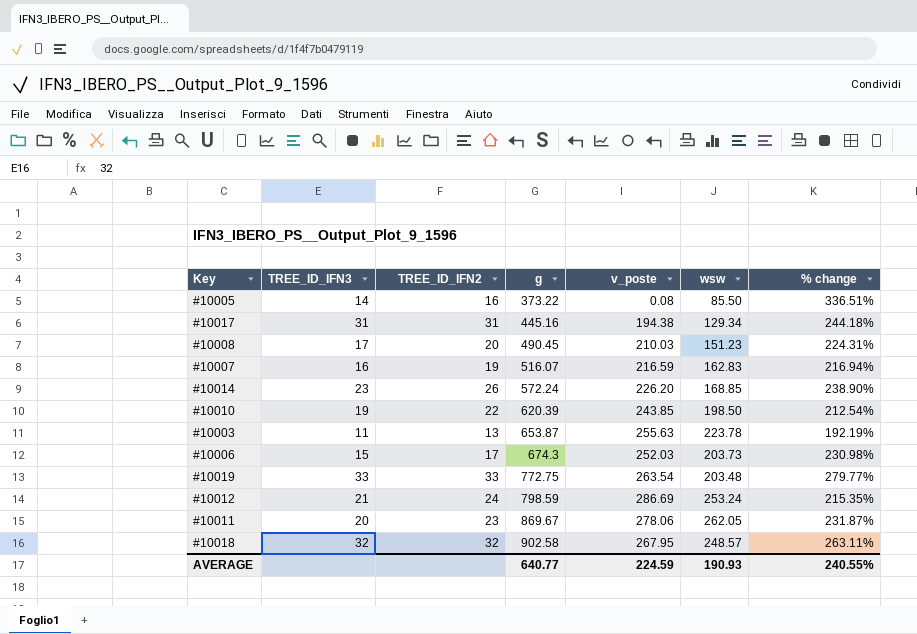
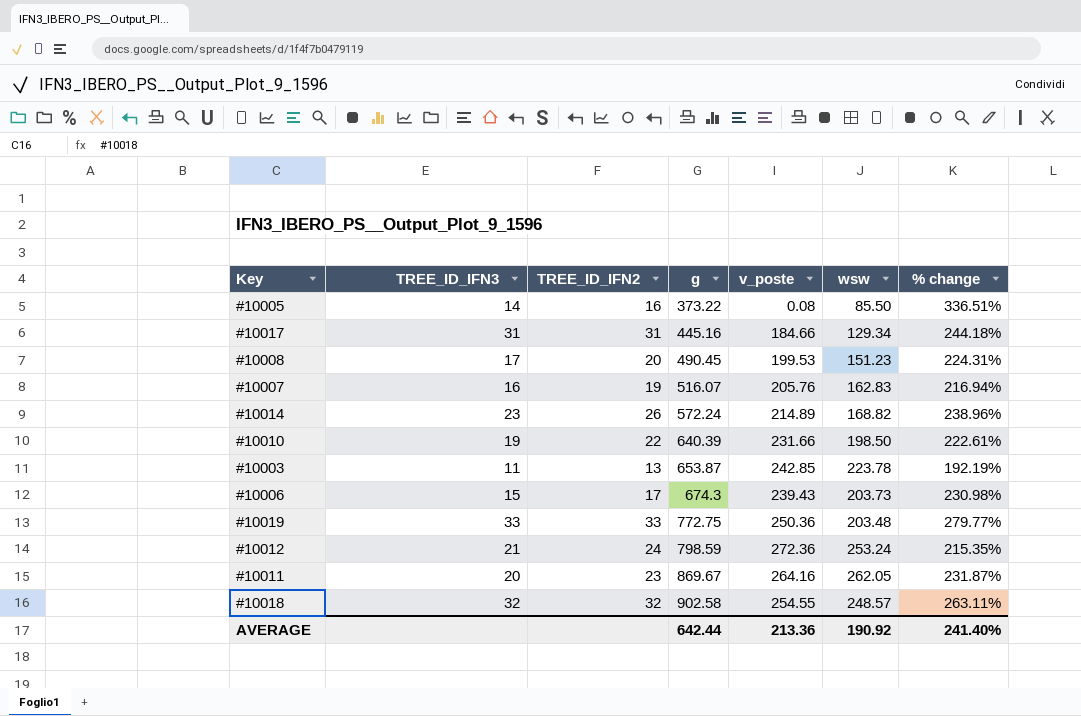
#10017 | v_poste: 194.38 -> 184.66
#10008 | v_poste: 210.03 -> 199.53
#10007 | v_poste: 216.59 -> 205.76
#10014 | v_poste: 226.20 -> 214.89
#10014 | wsw: 168.85 -> 168.82
#10014 | % change: 238.90% -> 238.96%
#10010 | g: 620.39 -> 640.39
#10010 | v_poste: 243.85 -> 231.66
#10010 | % change: 212.54% -> 222.61%
#10003 | v_poste: 255.63 -> 242.85
#10006 | v_poste: 252.03 -> 239.43
#10019 | v_poste: 263.54 -> 250.36
#10012 | v_poste: 286.69 -> 272.36
#10011 | v_poste: 278.06 -> 264.16
#10018 | v_poste: 267.95 -> 254.55
AVERAGE | g: 640.77 -> 642.44
AVERAGE | v_poste: 224.59 -> 213.36
AVERAGE | wsw: 190.93 -> 190.92
AVERAGE | % change: 240.55% -> 241.40%

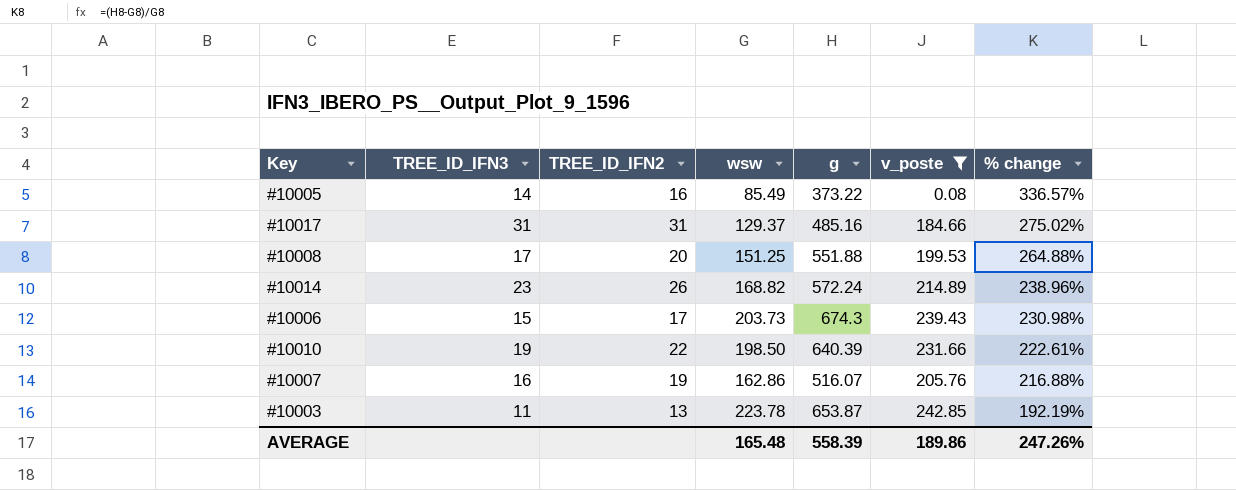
filter: none -> v_poste <= 242.85
row order: g ascending -> % change descending
column wsw | position: 6 -> 4
#10005 | wsw: 85.50 -> 85.49
#10005 | % change: 336.51% -> 336.57%
#10017 | wsw: 129.34 -> 129.37
#10017 | g: 445.16 -> 485.16
#10017 | % change: 244.18% -> 275.02%
#10008 | wsw: 151.23 -> 151.25
#10008 | g: 490.45 -> 551.88
#10008 | % change: 224.31% -> 264.88%
#10007 | wsw: 162.83 -> 162.86
#10007 | % change: 216.94% -> 216.88%
AVERAGE | wsw: 190.92 -> 165.48
AVERAGE | g: 642.44 -> 558.39
AVERAGE | v_poste: 213.36 -> 189.86
AVERAGE | % change: 241.40% -> 247.26%

